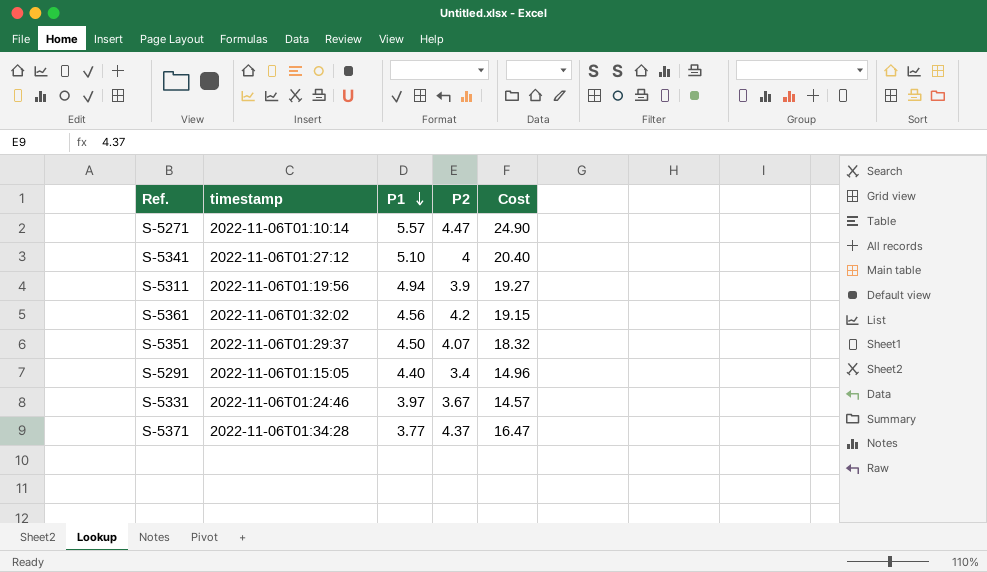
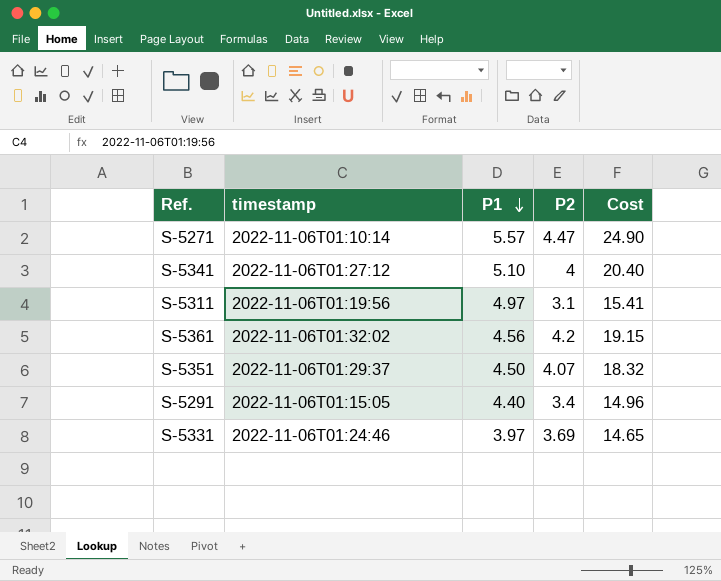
row S-5371: 2022-11-06T01:34:28 | 3.77 | 4.37 | 16.47 -> none
S-5311 | P1: 4.94 -> 4.97
S-5311 | P2: 3.9 -> 3.1
S-5311 | Cost: 19.27 -> 15.41
S-5331 | P2: 3.67 -> 3.69
S-5331 | Cost: 14.57 -> 14.65

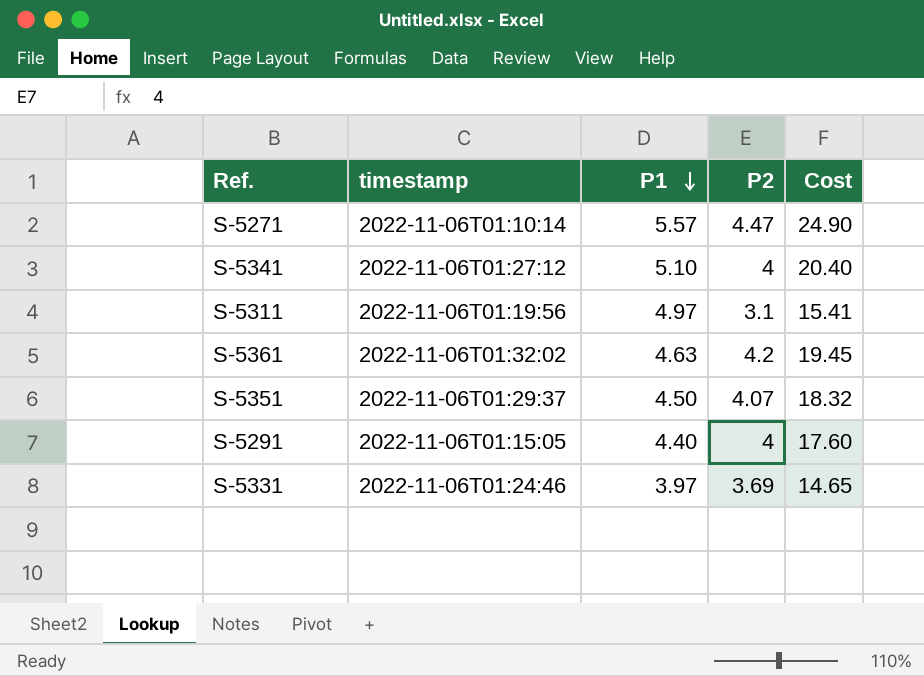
S-5361 | P1: 4.56 -> 4.63
S-5361 | Cost: 19.15 -> 19.45
S-5291 | P2: 3.4 -> 4
S-5291 | Cost: 14.96 -> 17.60

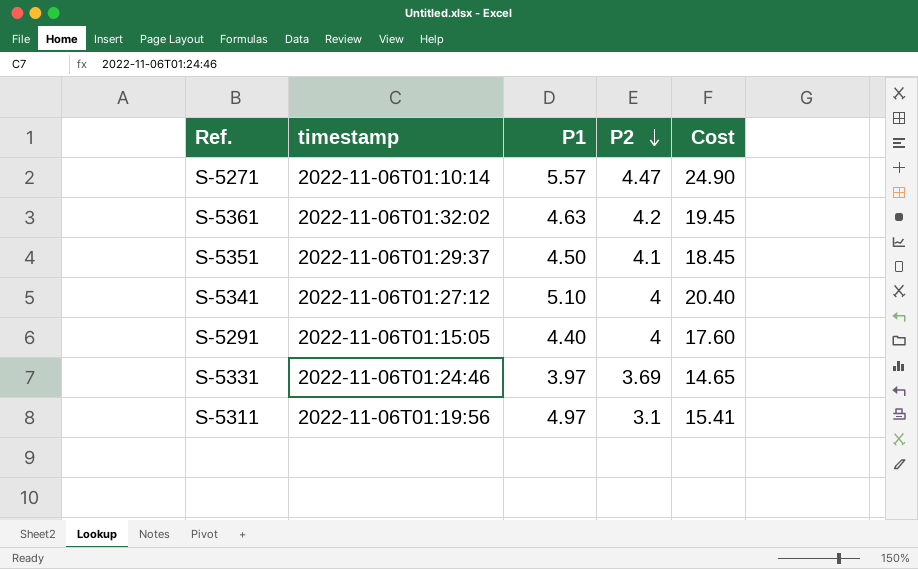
row order: P1 descending -> P2 descending
S-5351 | P2: 4.07 -> 4.1
S-5351 | Cost: 18.32 -> 18.45

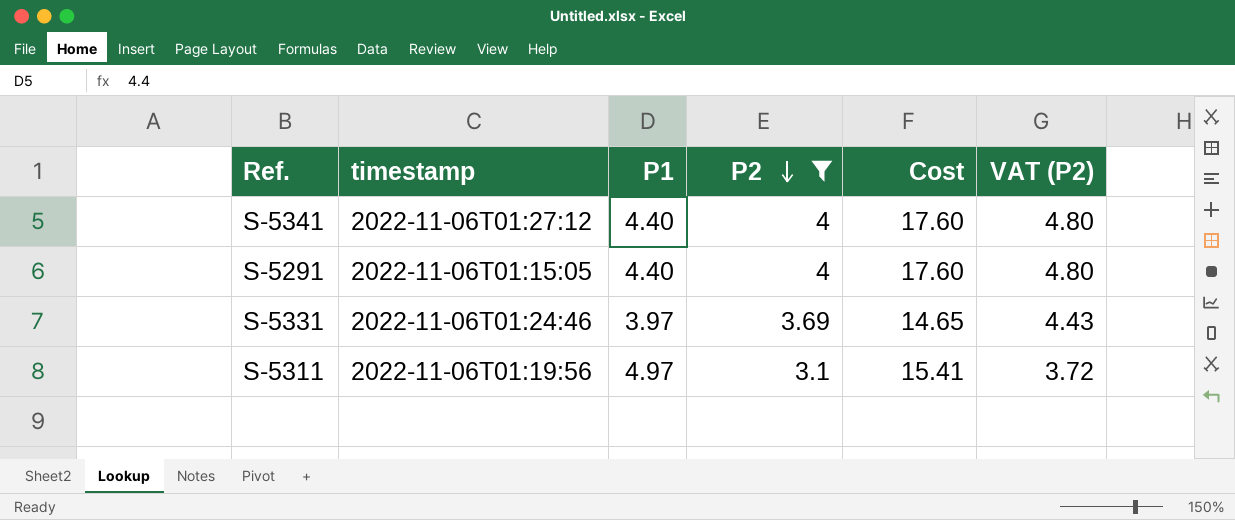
filter: none -> P2 <= 4
column VAT (P2) | formula: none -> [P2] * 1.2
S-5341 | P1: 5.10 -> 4.40
S-5341 | Cost: 20.40 -> 17.60

